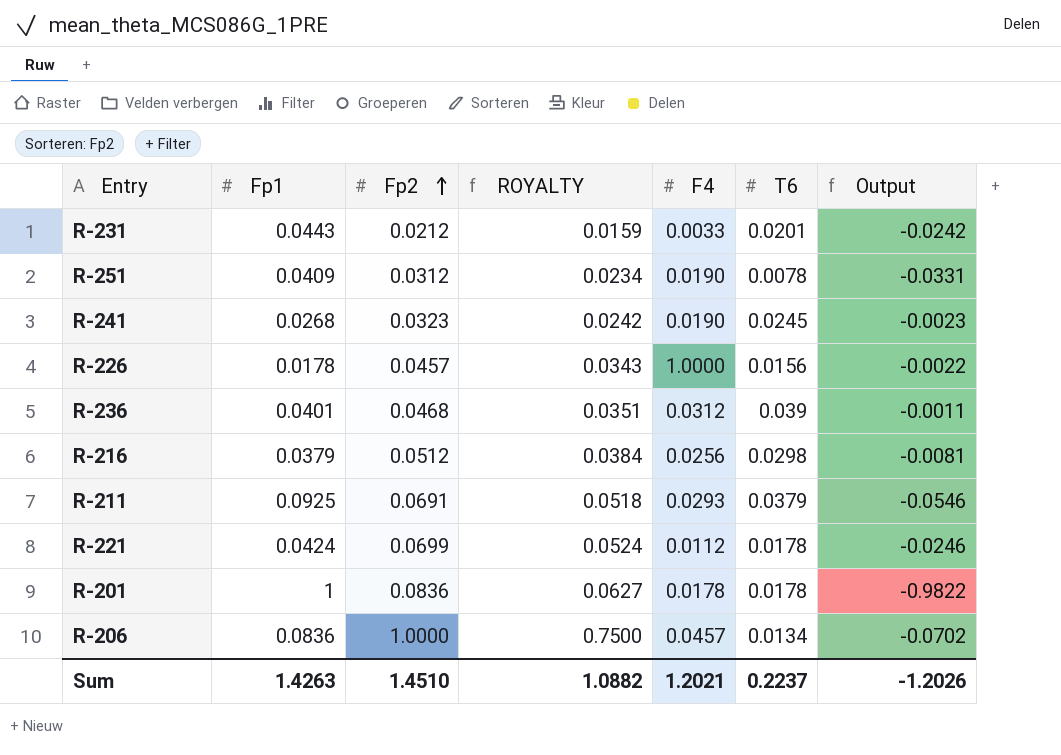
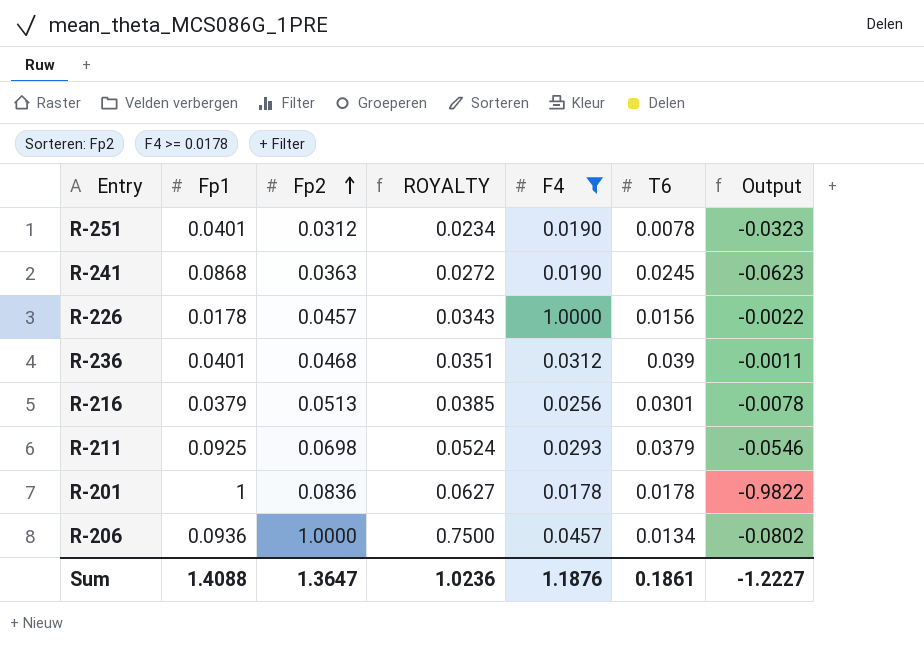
filter: none -> F4 >= 0.0178
R-251 | Fp1: 0.0409 -> 0.0401
R-251 | Output: -0.0331 -> -0.0323
R-241 | Fp1: 0.0268 -> 0.0868
R-241 | Fp2: 0.0323 -> 0.0363
R-241 | ROYALTY: 0.0242 -> 0.0272
R-241 | Output: -0.0023 -> -0.0623
R-216 | Fp2: 0.0512 -> 0.0513
R-216 | ROYALTY: 0.0384 -> 0.0385
R-216 | T6: 0.0298 -> 0.0301
R-216 | Output: -0.0081 -> -0.0078
R-211 | Fp2: 0.0691 -> 0.0698
R-211 | ROYALTY: 0.0518 -> 0.0524
R-206 | Fp1: 0.0836 -> 0.0936
R-206 | Output: -0.0702 -> -0.0802
Sum | Fp1: 1.4263 -> 1.4088
Sum | Fp2: 1.4510 -> 1.3647
Sum | ROYALTY: 1.0882 -> 1.0236
Sum | F4: 1.2021 -> 1.1876
Sum | T6: 0.2237 -> 0.1861
Sum | Output: -1.2026 -> -1.2227

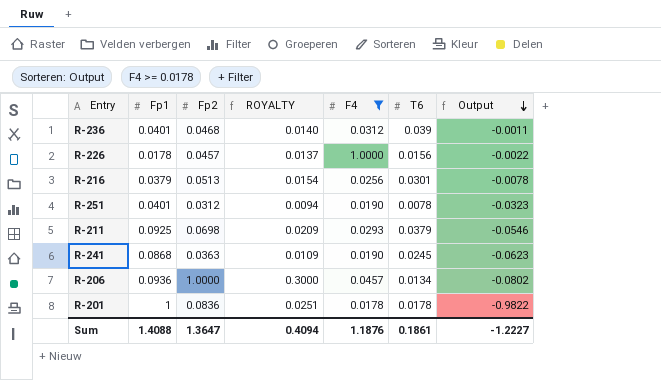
row order: Fp2 ascending -> Output descending
column ROYALTY | formula: [Fp2] * 0.75 -> [Fp2] * 0.3
Sum | ROYALTY: 1.0236 -> 0.4094

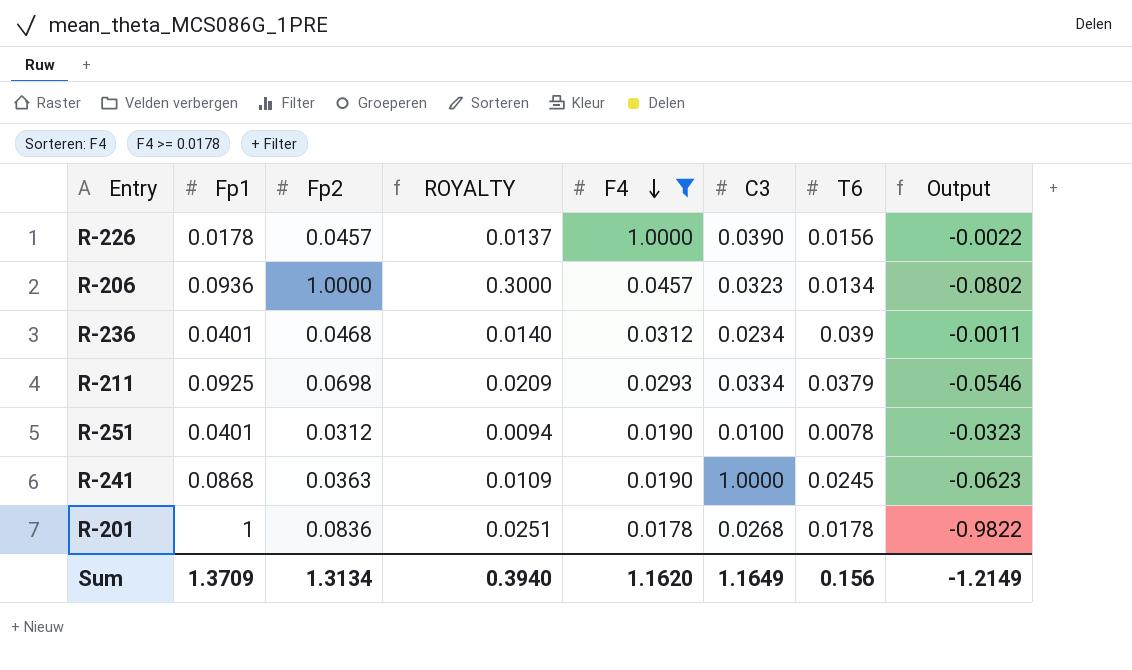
row order: Output descending -> F4 descending
column C3 | position: none -> 6
row R-216: 0.0379 | 0.0513 | 0.0154 | 0.0256 | 0.0301 | -0.0078 -> none
Sum | Fp1: 1.4088 -> 1.3709
Sum | Fp2: 1.3647 -> 1.3134
Sum | ROYALTY: 0.4094 -> 0.3940
Sum | F4: 1.1876 -> 1.1620
Sum | T6: 0.1861 -> 0.156
Sum | Output: -1.2227 -> -1.2149

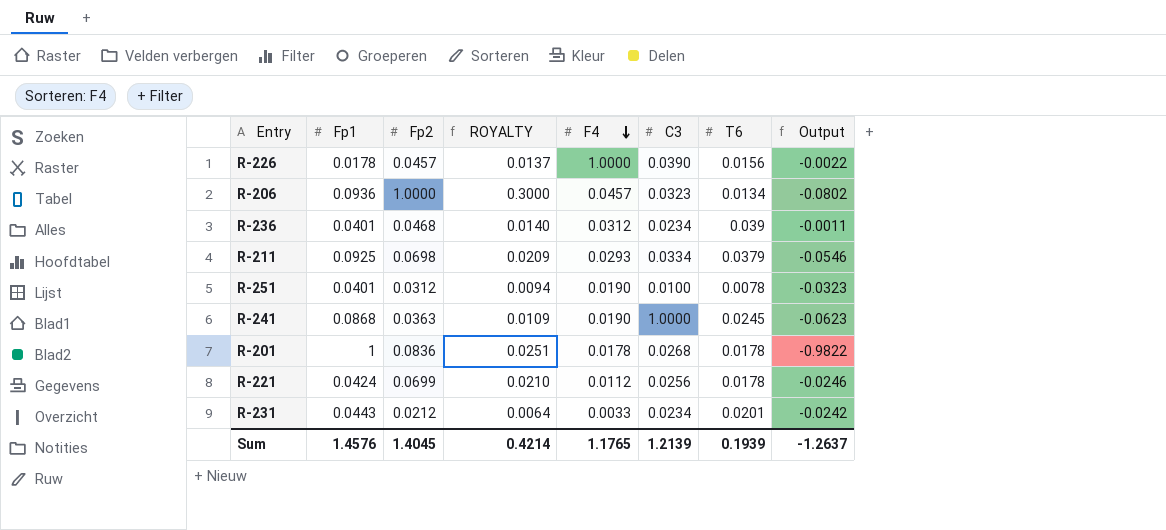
filter: F4 >= 0.0178 -> none
Sum | Fp1: 1.3709 -> 1.4576
Sum | Fp2: 1.3134 -> 1.4045
Sum | ROYALTY: 0.3940 -> 0.4214
Sum | F4: 1.1620 -> 1.1765
Sum | C3: 1.1649 -> 1.2139
Sum | T6: 0.156 -> 0.1939
Sum | Output: -1.2149 -> -1.2637

